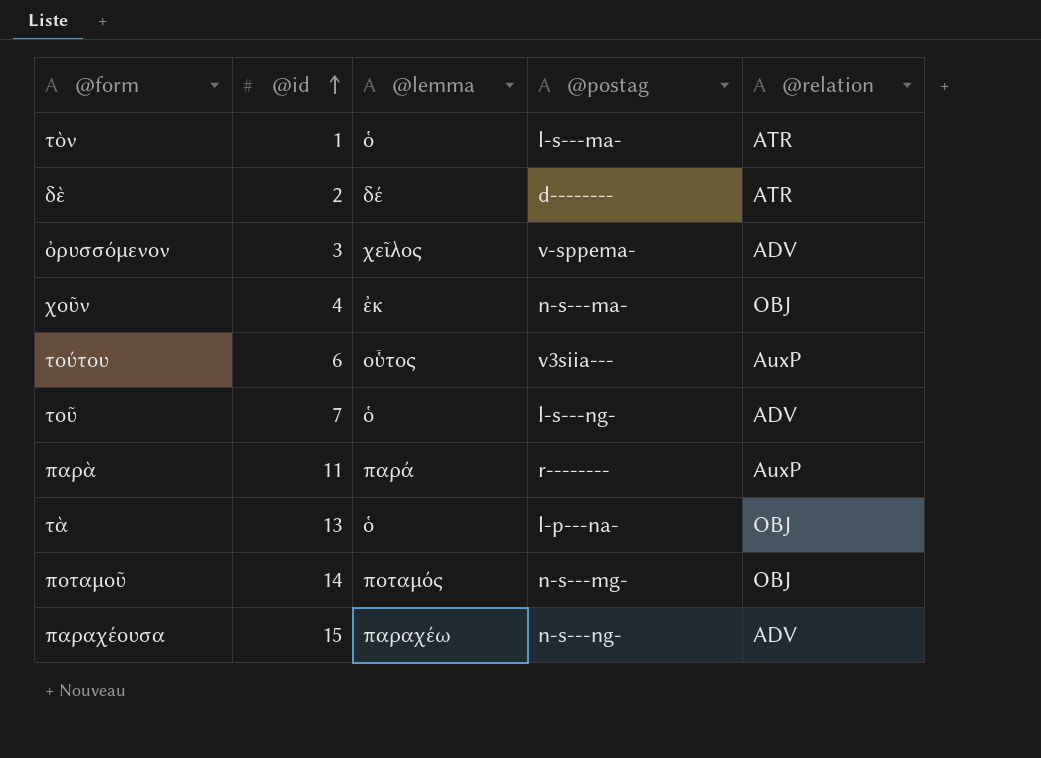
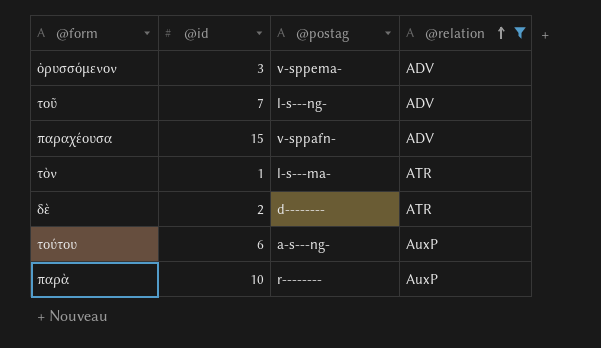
filter: none -> @relation != OBJ
row order: @id ascending -> @relation ascending
column @lemma | position: 3 -> none
παραχέουσα | @postag: n-s---ng- -> v-sppafn-
τούτου | @postag: v3siia--- -> a-s---ng-
παρὰ | @id: 11 -> 10

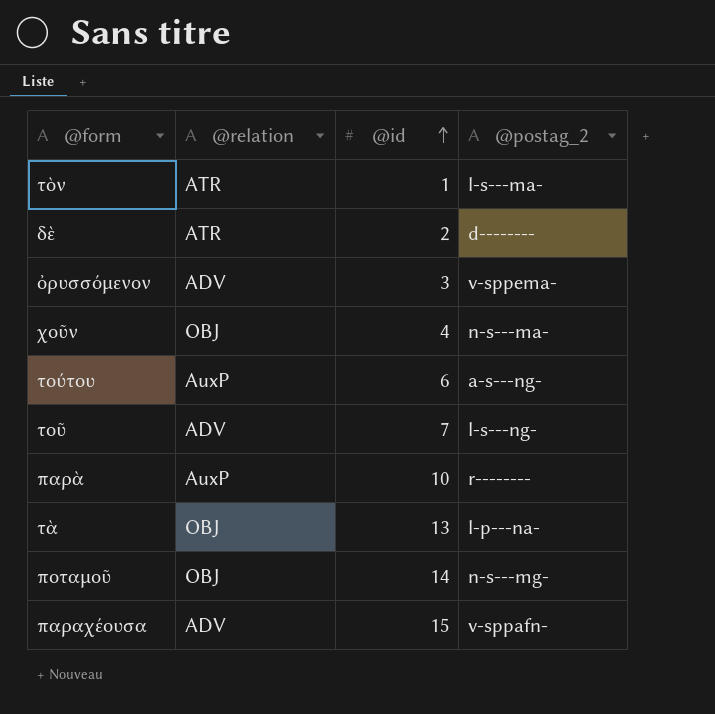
filter: @relation != OBJ -> none
row order: @relation ascending -> @id ascending
column @relation | position: 4 -> 2
column name: @postag -> @postag_2

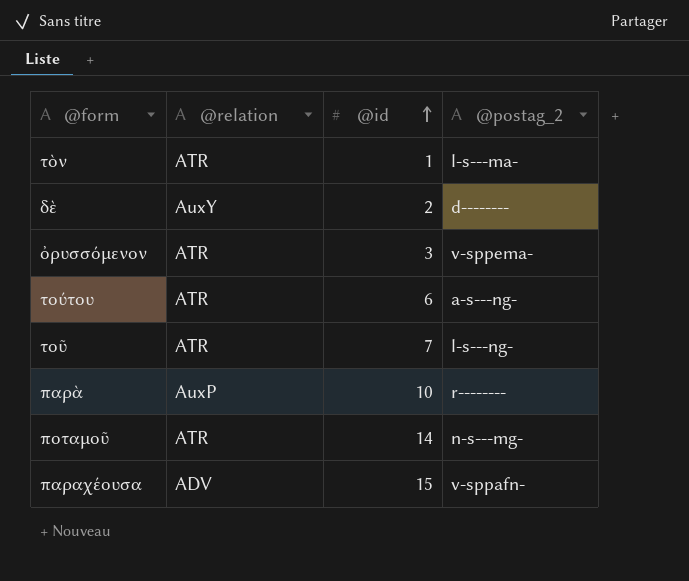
row χοῦν: OBJ | 4 | n-s---ma- -> none
row τὰ: OBJ | 13 | l-p---na- -> none
δὲ | @relation: ATR -> AuxY
ὀρυσσόμενον | @relation: ADV -> ATR
τούτου | @relation: AuxP -> ATR
τοῦ | @relation: ADV -> ATR
ποταμοῦ | @relation: OBJ -> ATR

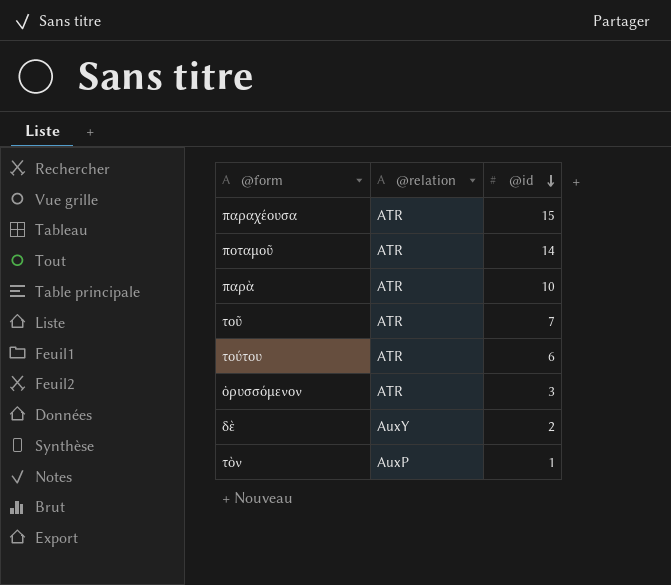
row order: @id ascending -> @id descending
column @postag_2 | position: 4 -> none
παραχέουσα | @relation: ADV -> ATR
παρὰ | @relation: AuxP -> ATR
τὸν | @relation: ATR -> AuxP

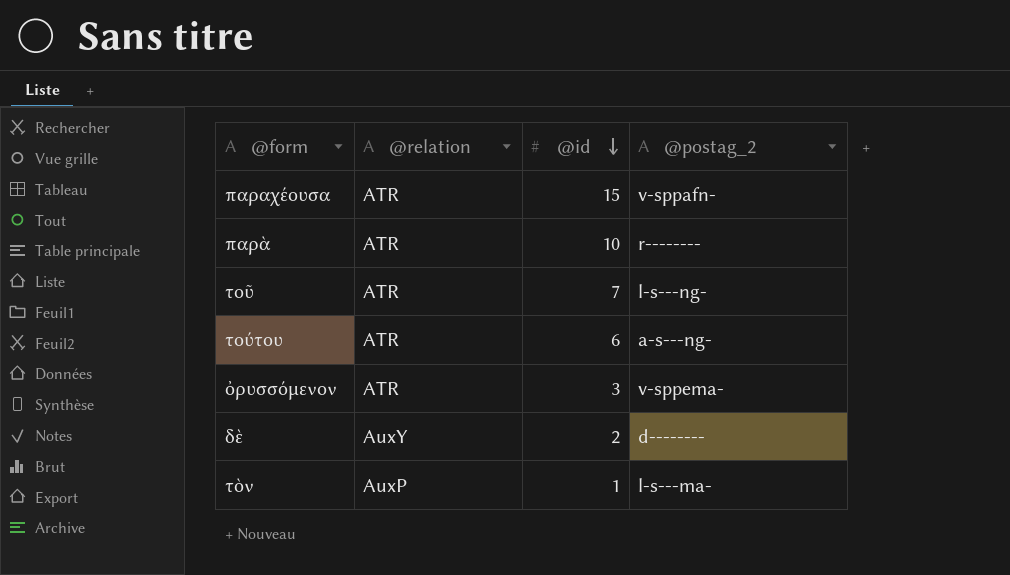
column @postag_2 | position: none -> 4
row ποταμοῦ: ATR | 14 -> none

